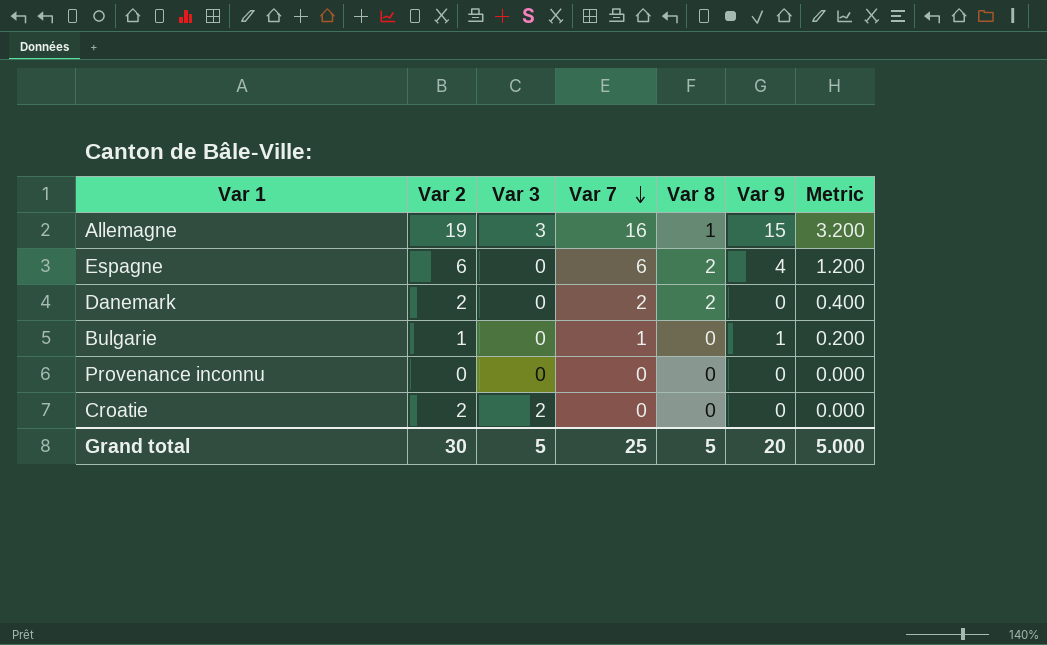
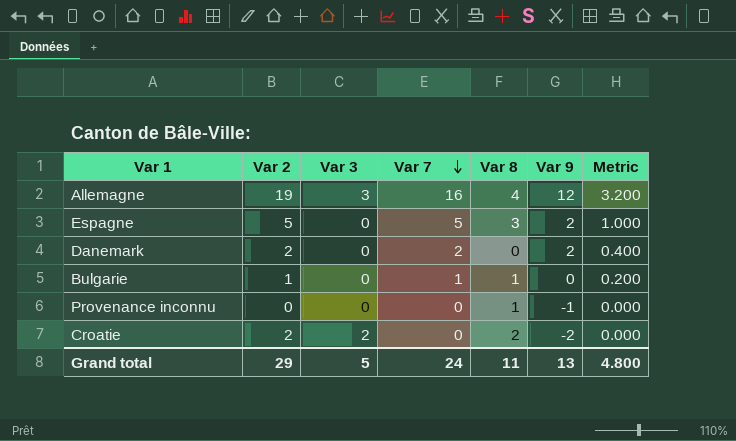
Allemagne | Var 8: 1 -> 4
Allemagne | Var 9: 15 -> 12
Espagne | Var 2: 6 -> 5
Espagne | Var 7: 6 -> 5
Espagne | Var 8: 2 -> 3
Espagne | Var 9: 4 -> 2
Espagne | Metric: 1.200 -> 1.000
Danemark | Var 8: 2 -> 0
Danemark | Var 9: 0 -> 2
Bulgarie | Var 8: 0 -> 1
Bulgarie | Var 9: 1 -> 0
Provenance inconnu | Var 8: 0 -> 1
Provenance inconnu | Var 9: 0 -> -1
Croatie | Var 8: 0 -> 2
Croatie | Var 9: 0 -> -2
Grand total | Var 2: 30 -> 29
Grand total | Var 7: 25 -> 24
Grand total | Var 8: 5 -> 11
Grand total | Var 9: 20 -> 13
Grand total | Metric: 5.000 -> 4.800

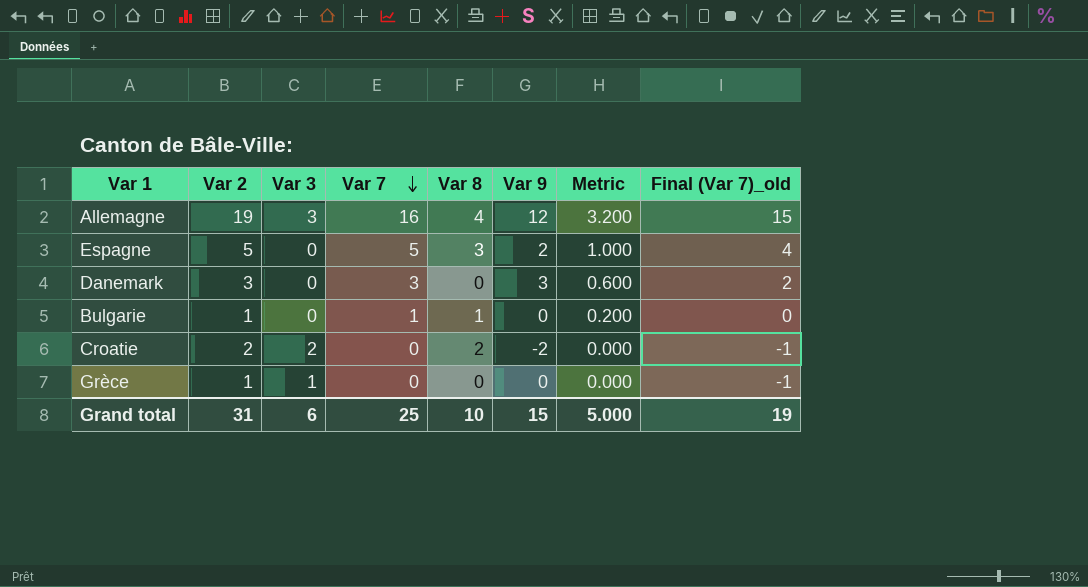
column Final (Var 7)_old | formula: none -> [Var 7] - 1
row Provenance inconnu: 0 | 0 | 0 | 1 | -1 | 0.000 -> none
Danemark | Var 2: 2 -> 3
Danemark | Var 7: 2 -> 3
Danemark | Var 9: 2 -> 3
Danemark | Metric: 0.400 -> 0.600
row Grèce: none -> 1 | 1 | 0 | 0 | 0 | 0.000 | -1
Grand total | Var 2: 29 -> 31
Grand total | Var 3: 5 -> 6
Grand total | Var 7: 24 -> 25
Grand total | Var 8: 11 -> 10
Grand total | Var 9: 13 -> 15
Grand total | Metric: 4.800 -> 5.000

